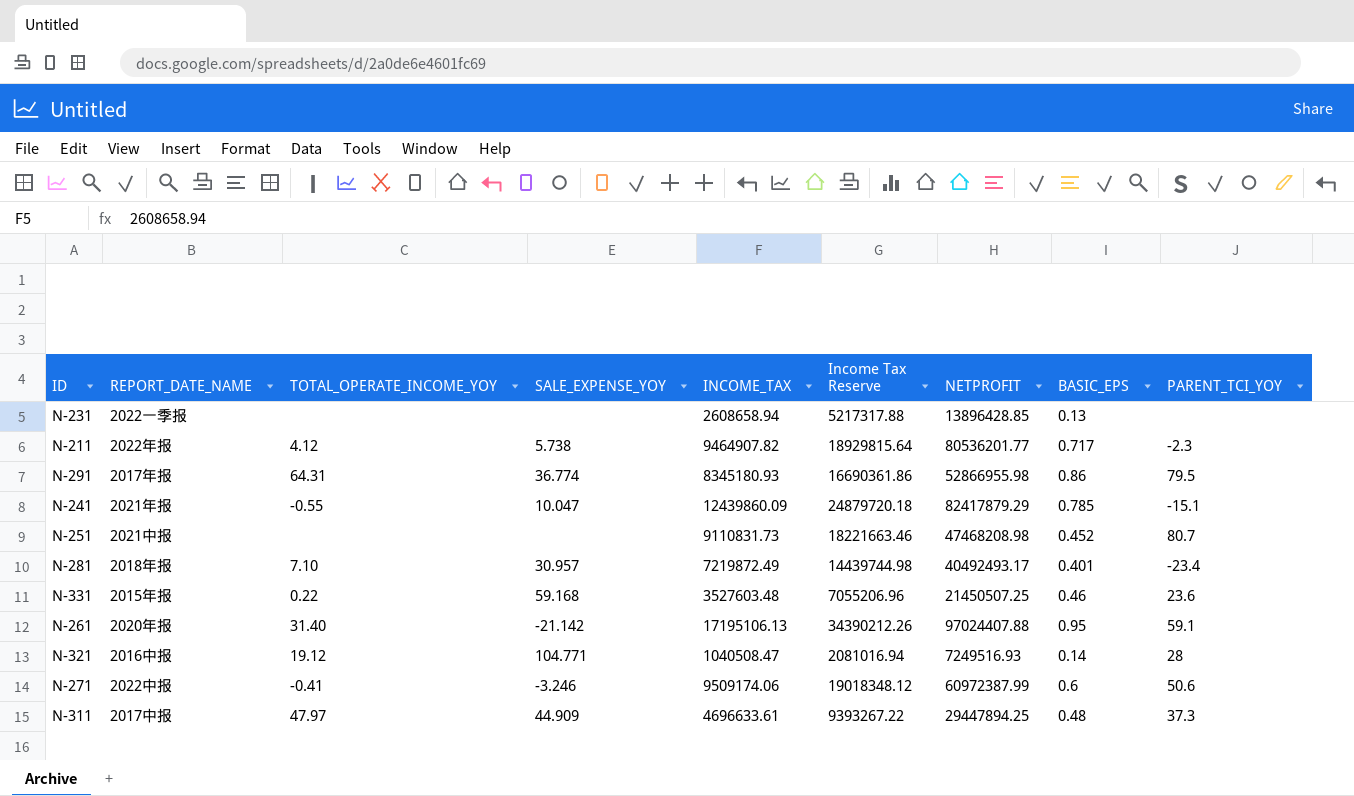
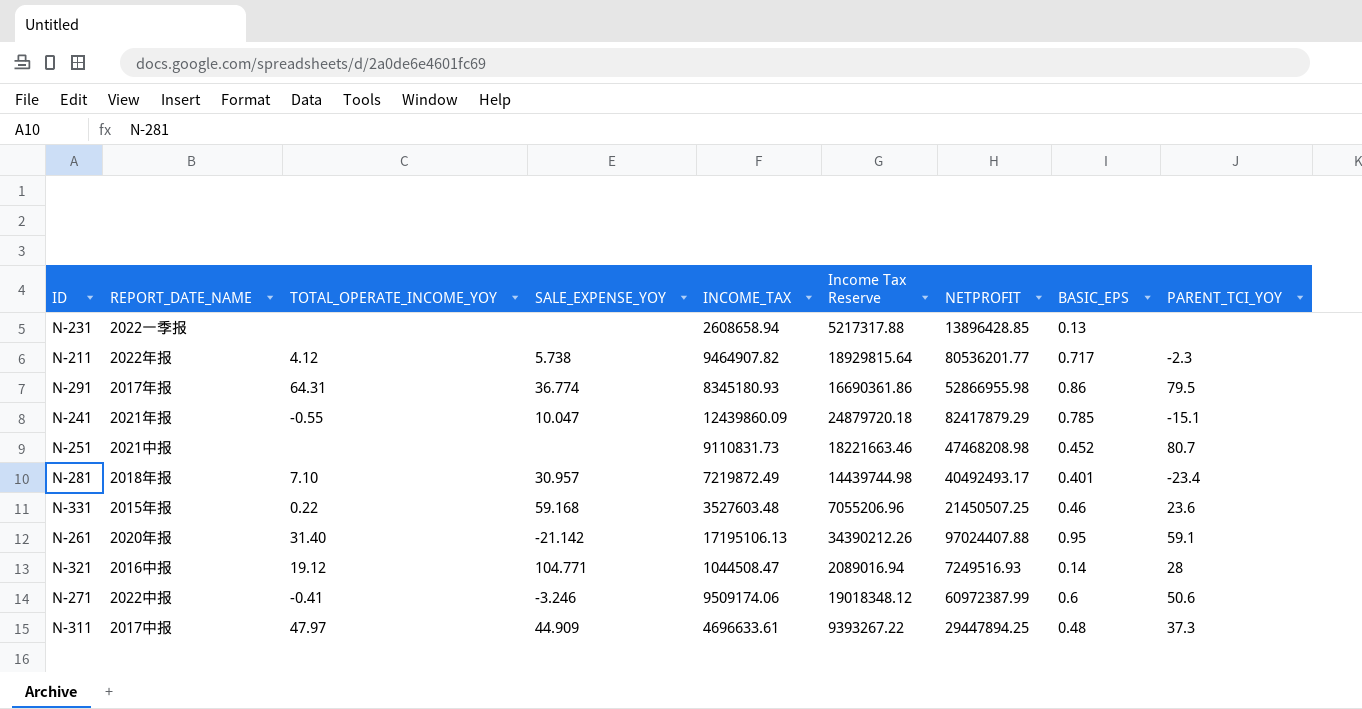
N-321 | INCOME_TAX: 1040508.47 -> 1044508.47
N-321 | Income Tax Reserve: 2081016.94 -> 2089016.94

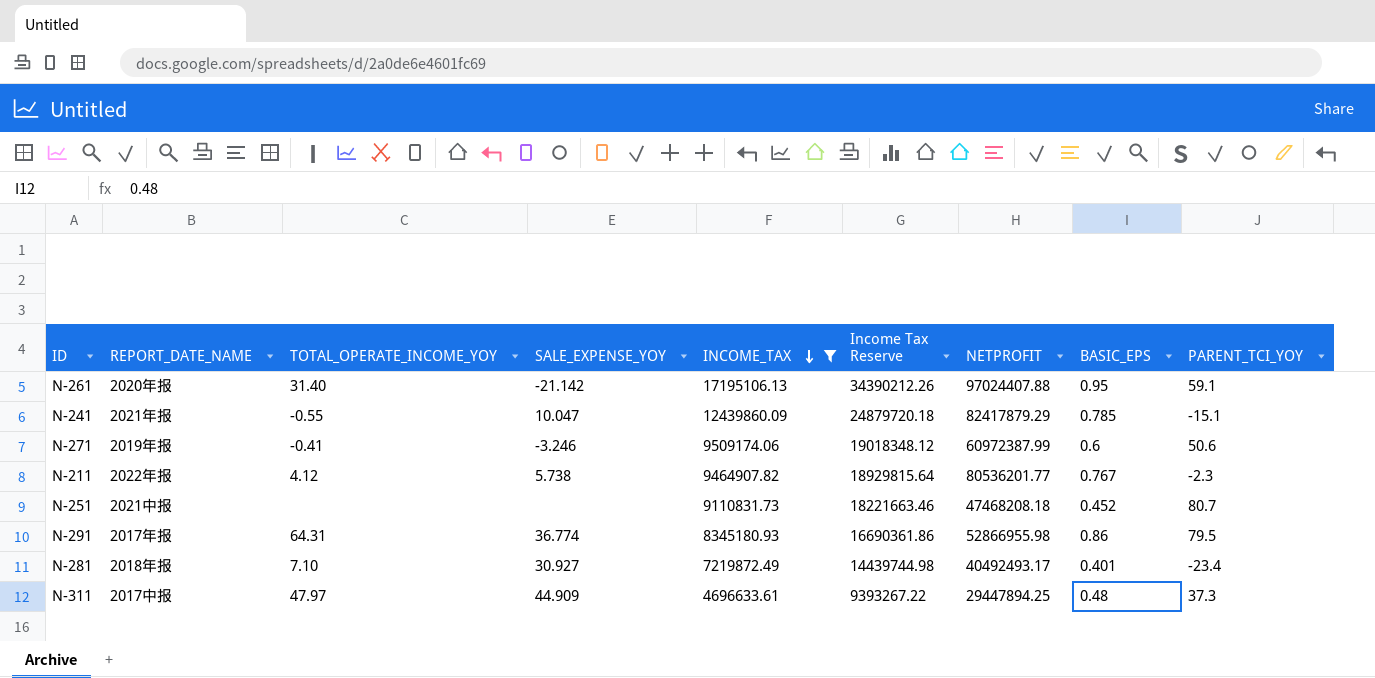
filter: none -> INCOME_TAX >= 4696633.61
row order: none -> INCOME_TAX descending
N-271 | REPORT_DATE_NAME: 2022中报 -> 2019年报
N-211 | BASIC_EPS: 0.717 -> 0.767
N-251 | NETPROFIT: 47468208.98 -> 47468208.18
N-281 | SALE_EXPENSE_YOY: 30.957 -> 30.927

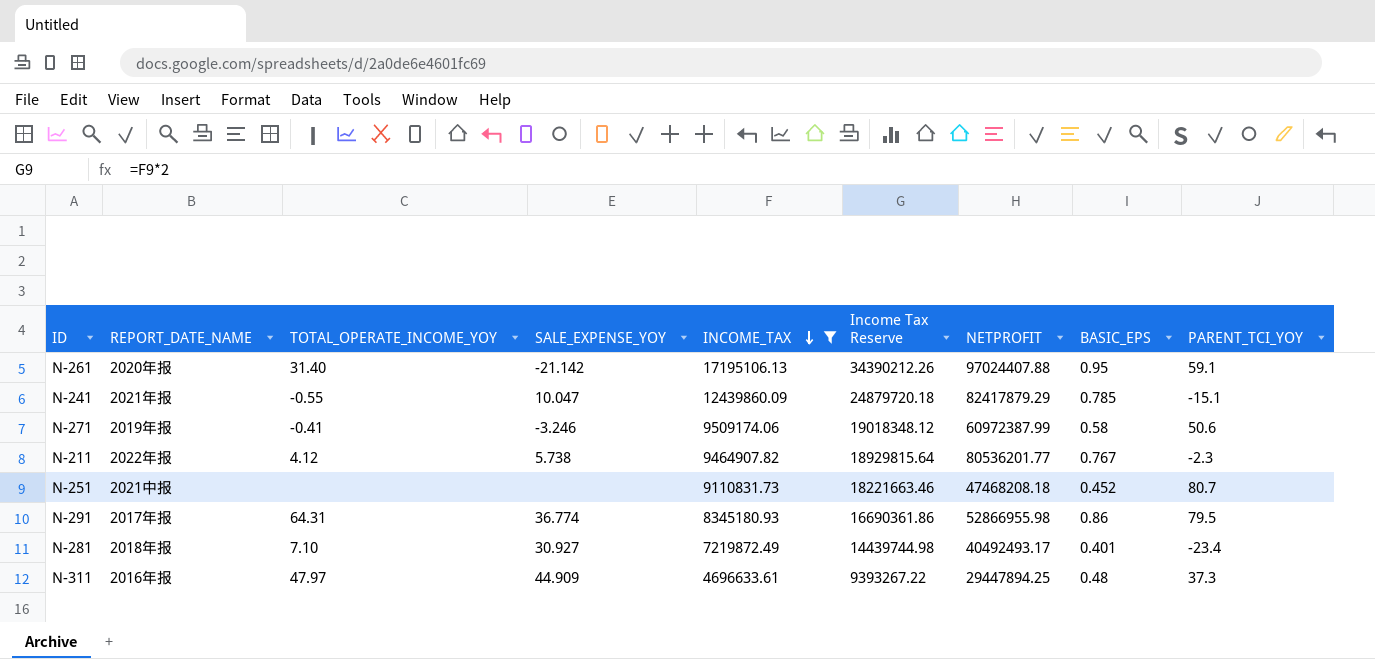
N-271 | BASIC_EPS: 0.6 -> 0.58
N-311 | REPORT_DATE_NAME: 2017中报 -> 2016年报

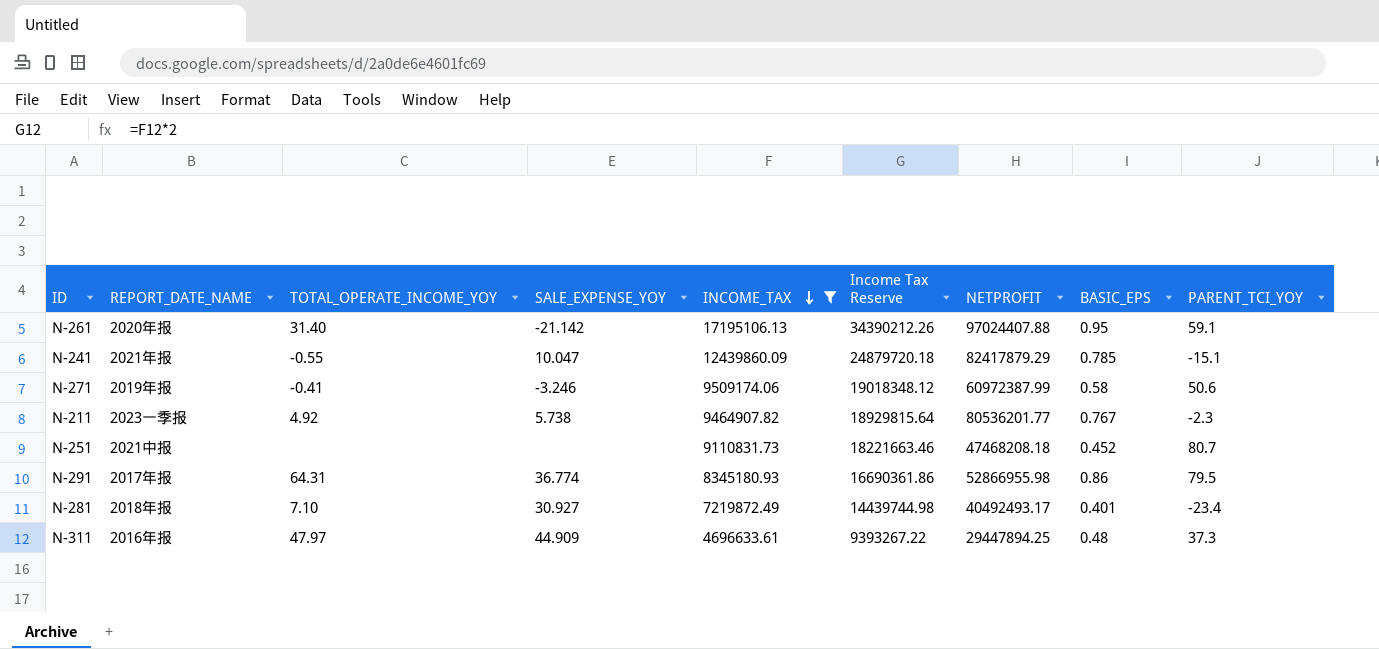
N-211 | REPORT_DATE_NAME: 2022年报 -> 2023一季报
N-211 | TOTAL_OPERATE_INCOME_YOY: 4.12 -> 4.92

